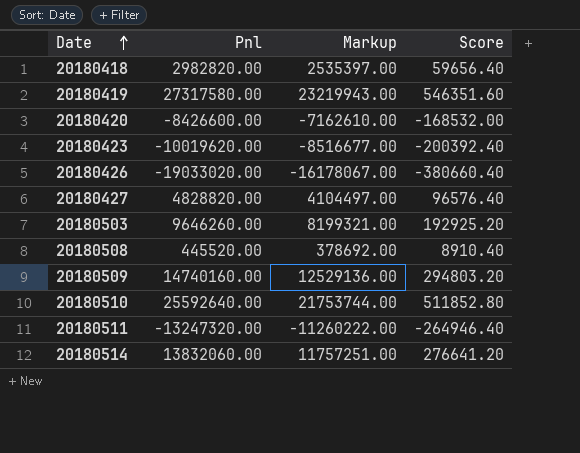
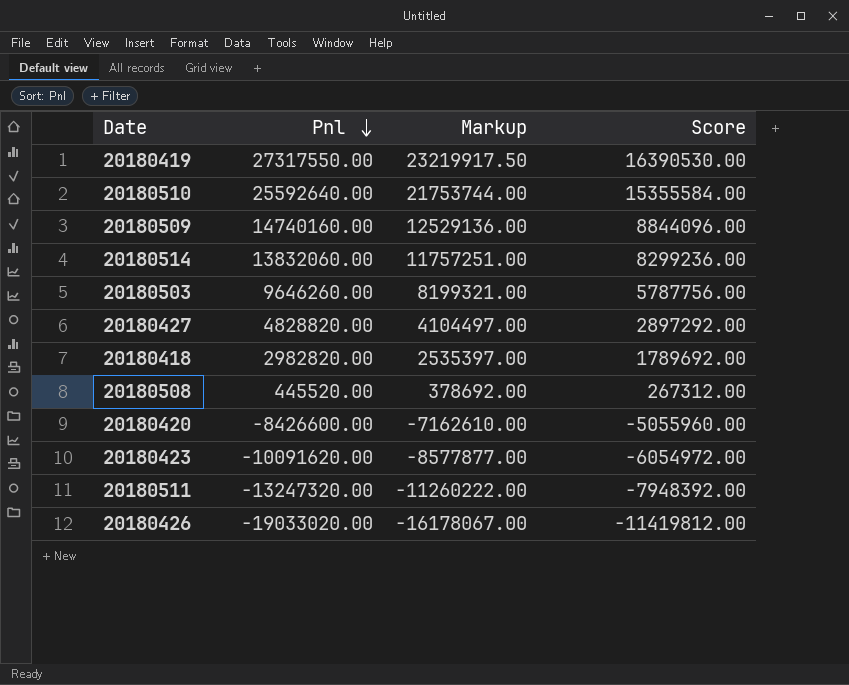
row order: Date ascending -> Pnl descending
column Score | formula: [Pnl] * 0.02 -> [Pnl] * 0.6
20180419 | Pnl: 27317580.00 -> 27317550.00
20180419 | Markup: 23219943.00 -> 23219917.50
20180423 | Pnl: -10019620.00 -> -10091620.00
20180423 | Markup: -8516677.00 -> -8577877.00

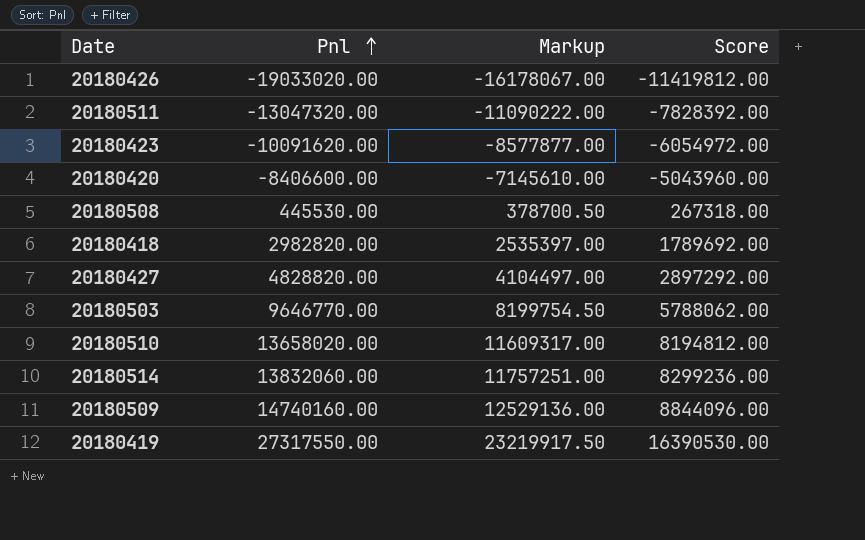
row order: Pnl descending -> Pnl ascending
20180511 | Pnl: -13247320.00 -> -13047320.00
20180511 | Markup: -11260222.00 -> -11090222.00
20180511 | Score: -7948392.00 -> -7828392.00
20180420 | Pnl: -8426600.00 -> -8406600.00
20180420 | Markup: -7162610.00 -> -7145610.00
20180420 | Score: -5055960.00 -> -5043960.00
20180508 | Pnl: 445520.00 -> 445530.00
20180508 | Markup: 378692.00 -> 378700.50
20180508 | Score: 267312.00 -> 267318.00
20180503 | Pnl: 9646260.00 -> 9646770.00
20180503 | Markup: 8199321.00 -> 8199754.50
20180503 | Score: 5787756.00 -> 5788062.00
20180510 | Pnl: 25592640.00 -> 13658020.00
20180510 | Markup: 21753744.00 -> 11609317.00
20180510 | Score: 15355584.00 -> 8194812.00

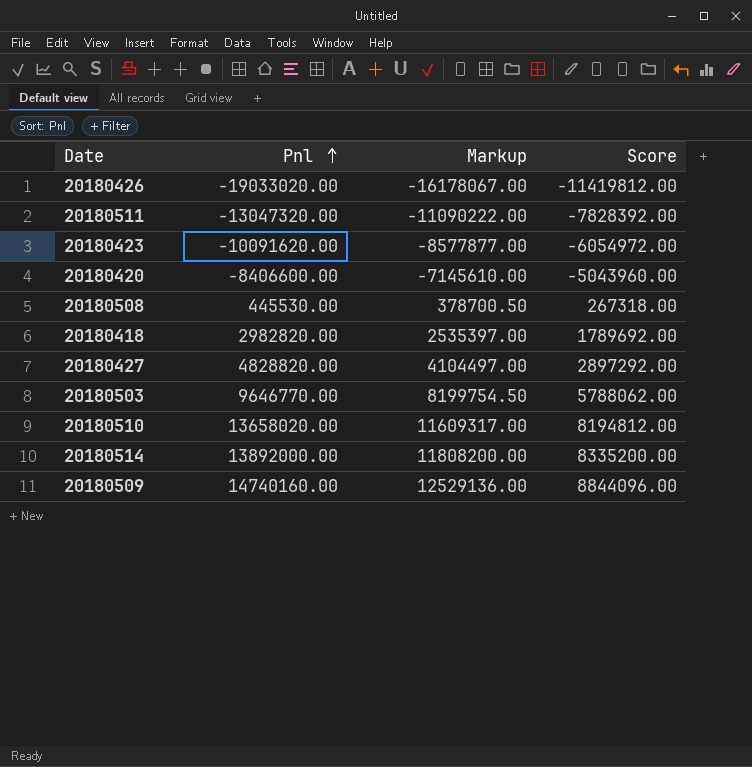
row 20180419: 27317550.00 | 23219917.50 | 16390530.00 -> none
20180514 | Pnl: 13832060.00 -> 13892000.00
20180514 | Markup: 11757251.00 -> 11808200.00
20180514 | Score: 8299236.00 -> 8335200.00

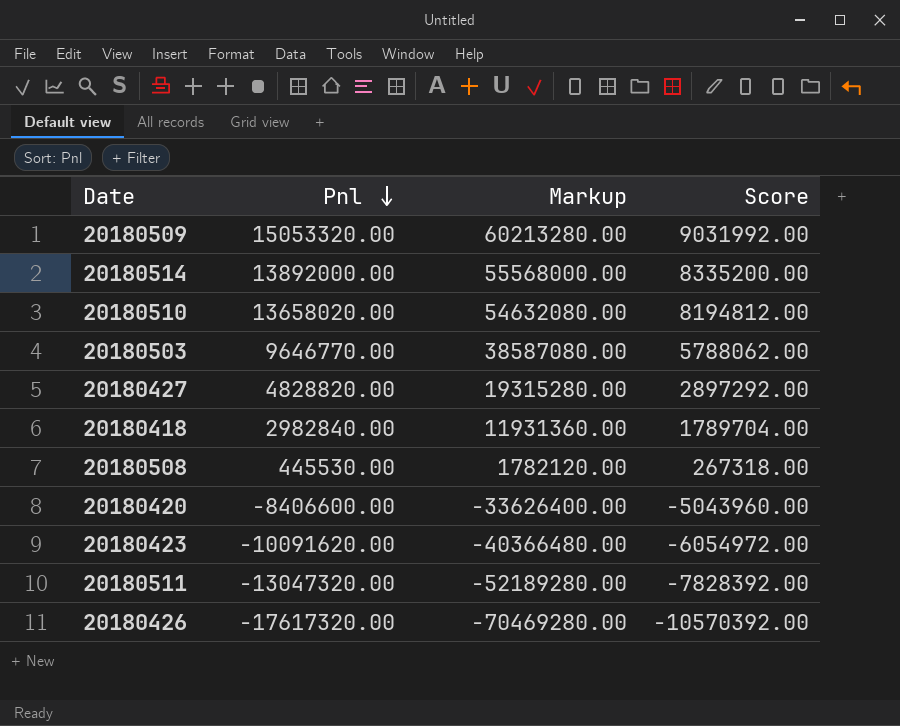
row order: Pnl ascending -> Pnl descending
column Markup | formula: [Pnl] * 0.85 -> [Pnl] * 4
20180509 | Pnl: 14740160.00 -> 15053320.00
20180509 | Score: 8844096.00 -> 9031992.00
20180418 | Pnl: 2982820.00 -> 2982840.00
20180418 | Score: 1789692.00 -> 1789704.00
20180426 | Pnl: -19033020.00 -> -17617320.00
20180426 | Score: -11419812.00 -> -10570392.00

